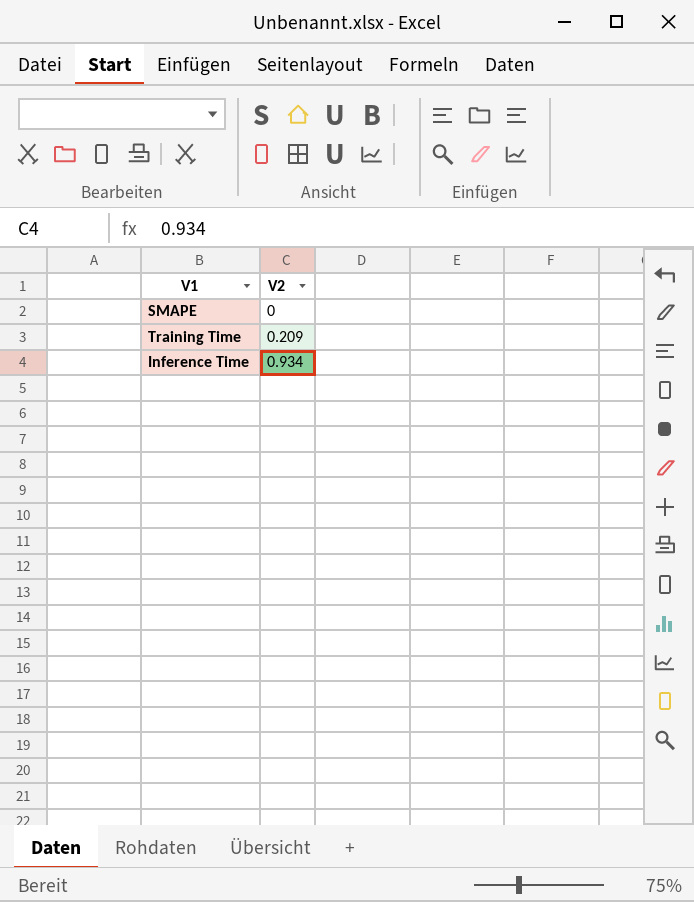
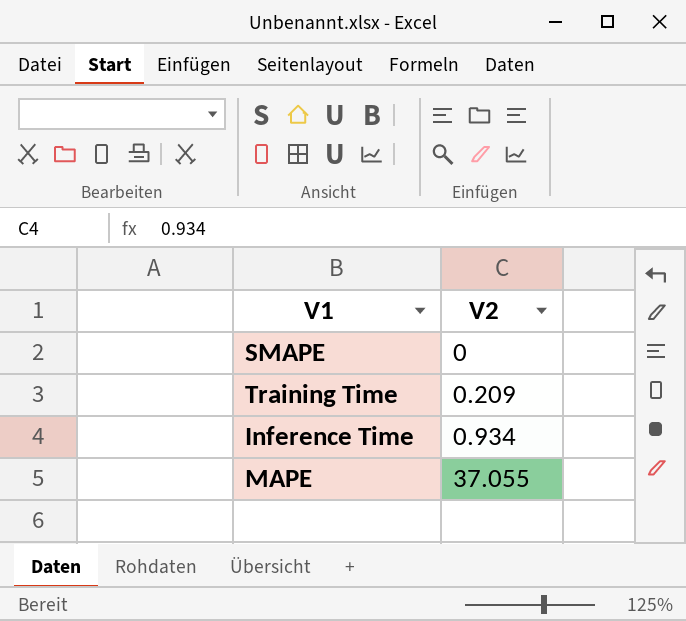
row MAPE: none -> 37.055

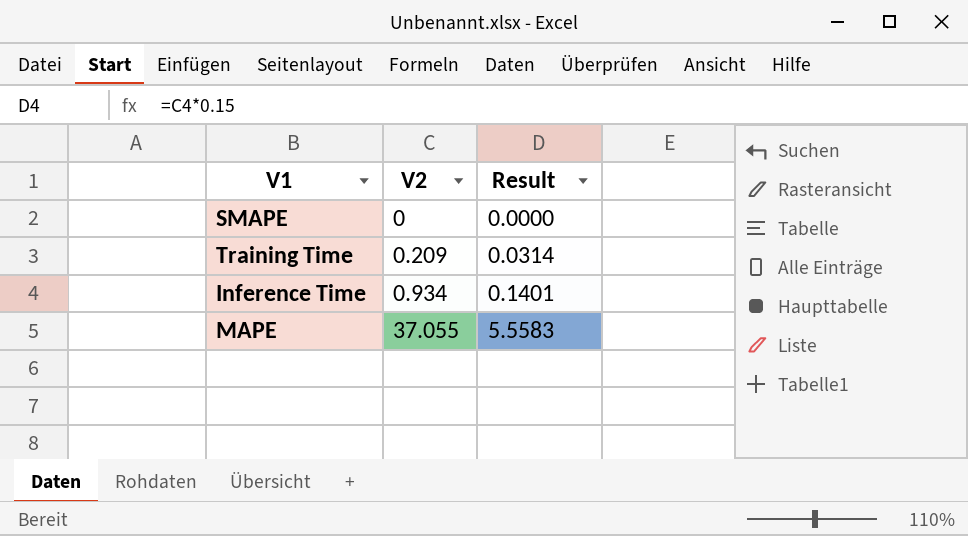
column Result | formula: none -> [V2] * 0.15

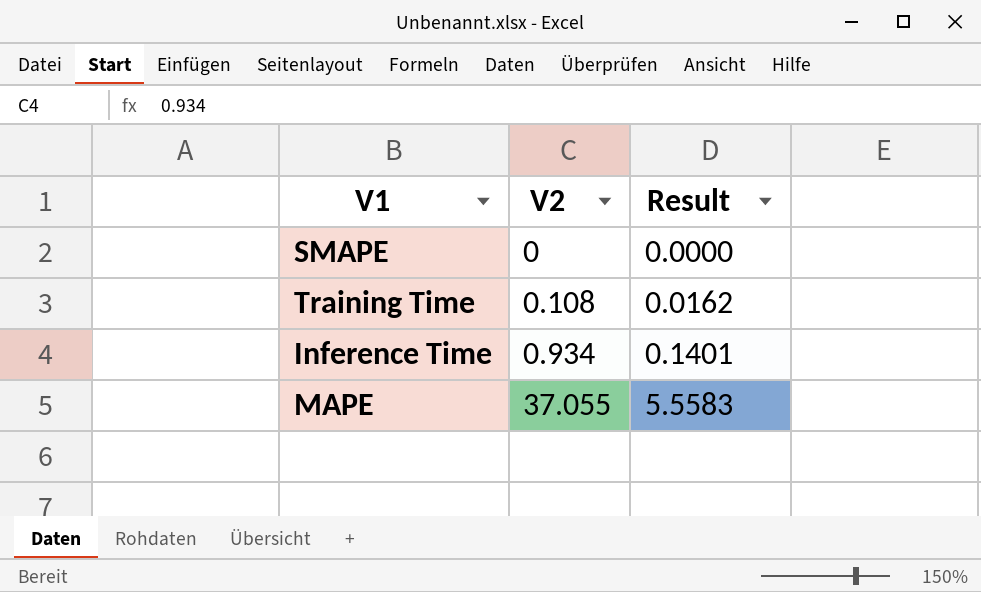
Training Time | V2: 0.209 -> 0.108
Training Time | Result: 0.0314 -> 0.0162

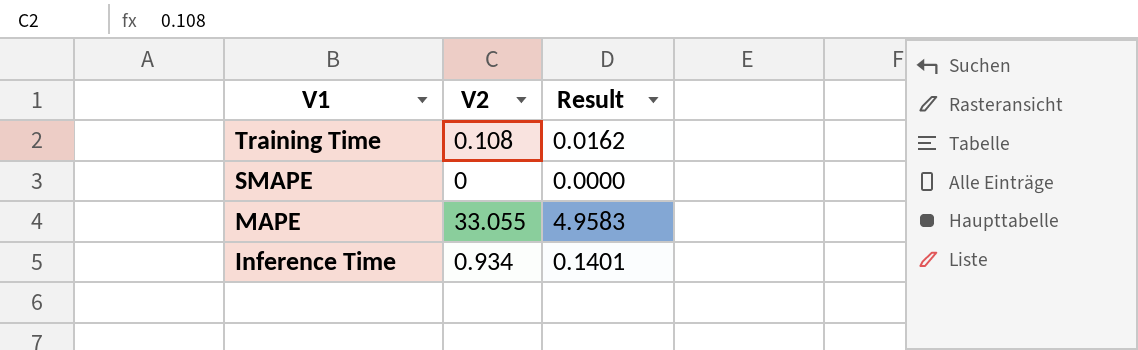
row order: V2 ascending -> V1 descending
MAPE | V2: 37.055 -> 33.055
MAPE | Result: 5.5583 -> 4.9583

